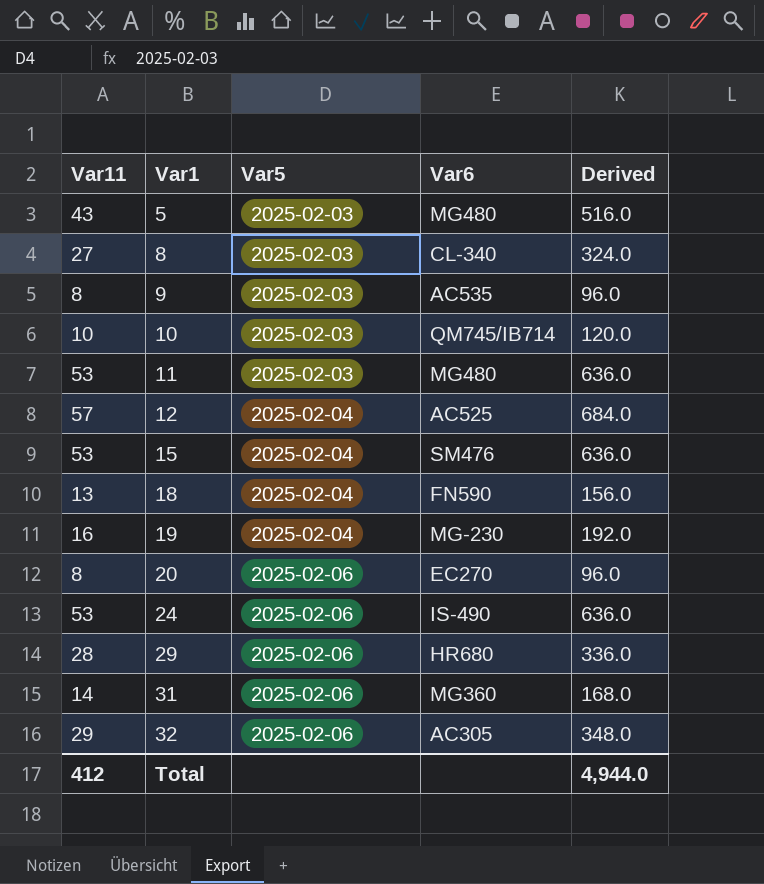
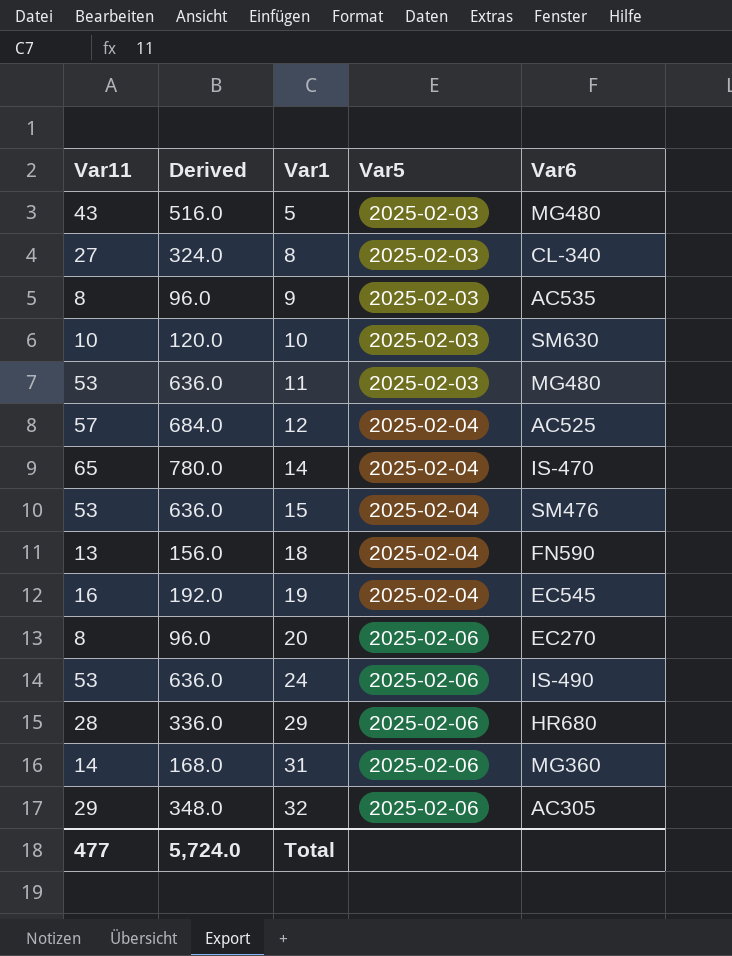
column Derived | position: 5 -> 2
10 | Var6: QM745/IB714 -> SM630
row 14: none -> 65 | 780.0 | 2025-02-04 | IS-470
19 | Var6: MG-230 -> EC545
Total | Var11: 412 -> 477
Total | Derived: 4,944.0 -> 5,724.0

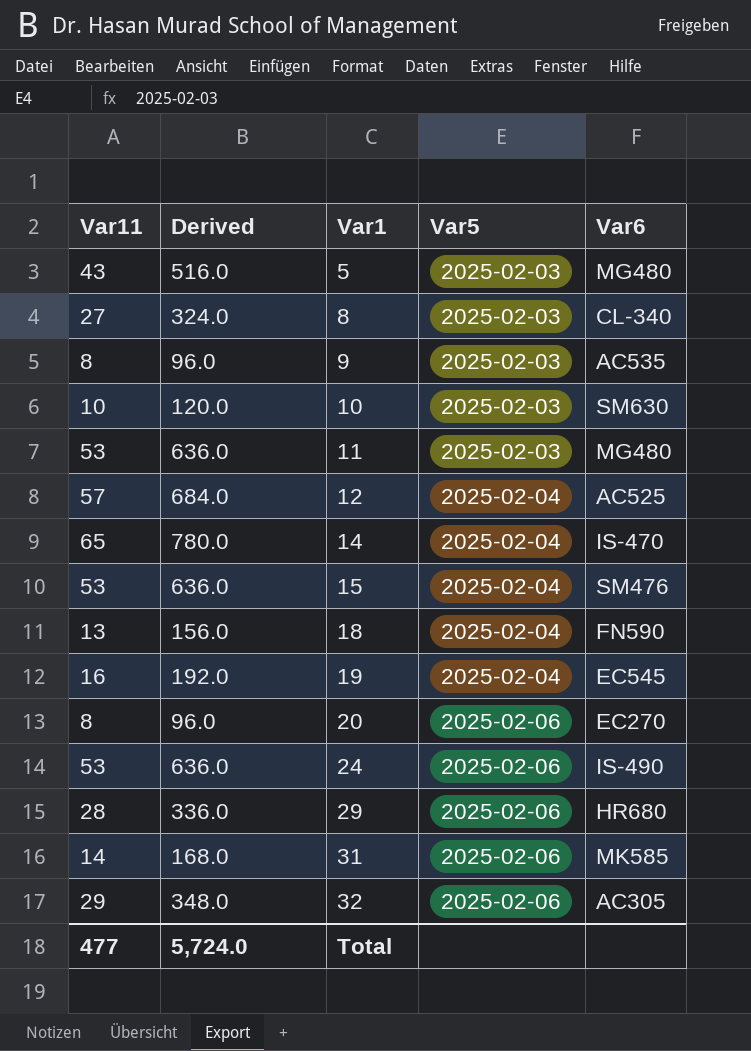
31 | Var6: MG360 -> MK585

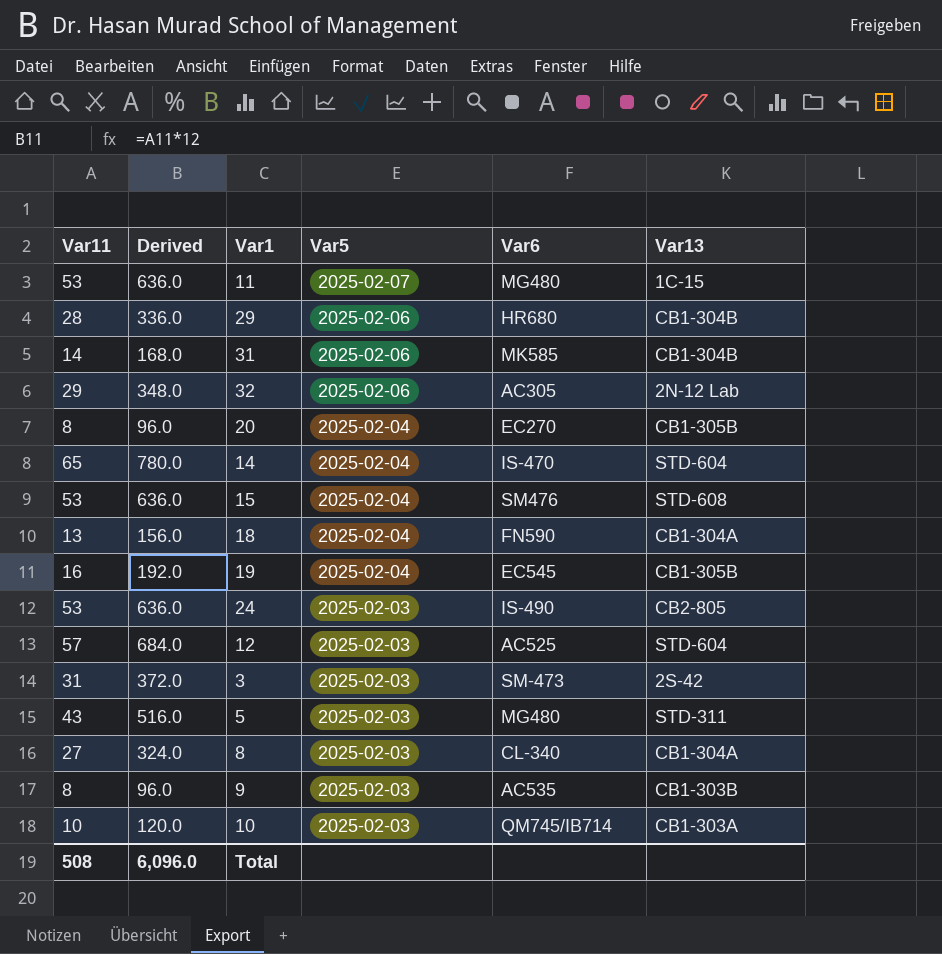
row order: Var1 ascending -> Var5 descending
column Var13 | position: none -> 6
11 | Var5: 2025-02-03 -> 2025-02-07
20 | Var5: 2025-02-06 -> 2025-02-04
24 | Var5: 2025-02-06 -> 2025-02-03
12 | Var5: 2025-02-04 -> 2025-02-03
row 3: none -> 31 | 372.0 | 2025-02-03 | SM-473 | 2S-42
10 | Var6: SM630 -> QM745/IB714
Total | Var11: 477 -> 508
Total | Derived: 5,724.0 -> 6,096.0

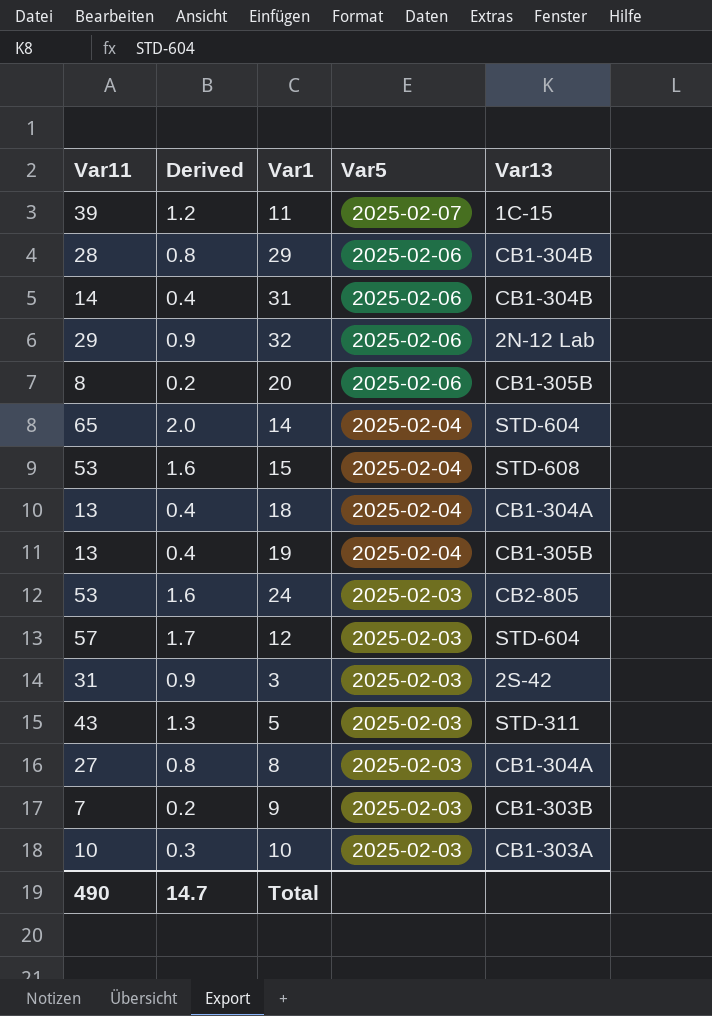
column Var6 | position: 5 -> none
column Derived | formula: [Var11] * 12 -> [Var11] * 0.03
11 | Var11: 53 -> 39
20 | Var5: 2025-02-04 -> 2025-02-06
19 | Var11: 16 -> 13
9 | Var11: 8 -> 7
Total | Var11: 508 -> 490
Total | Derived: 6,096.0 -> 14.7

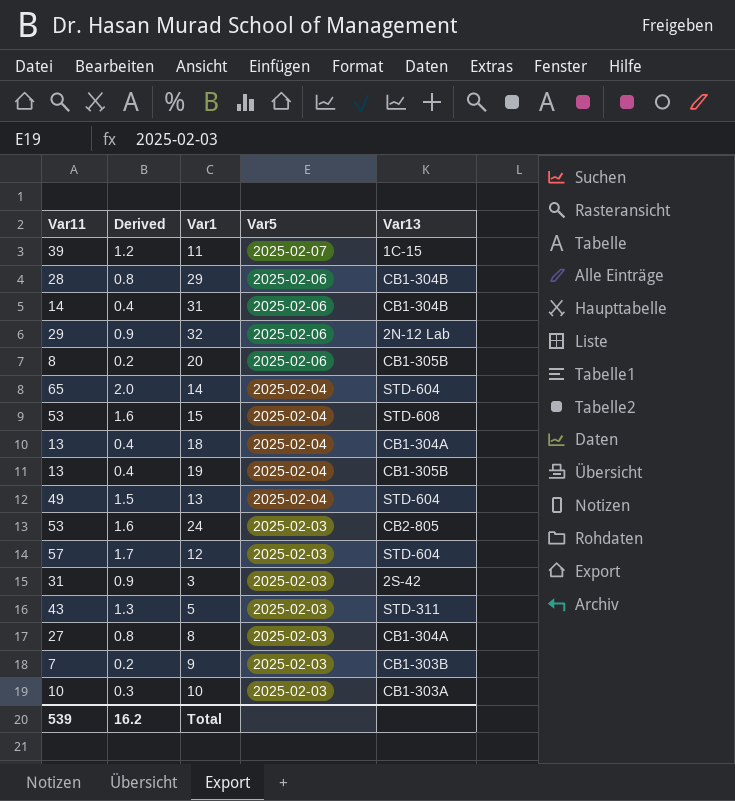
row 13: none -> 49 | 1.5 | 2025-02-04 | STD-604
Total | Var11: 490 -> 539
Total | Derived: 14.7 -> 16.2

